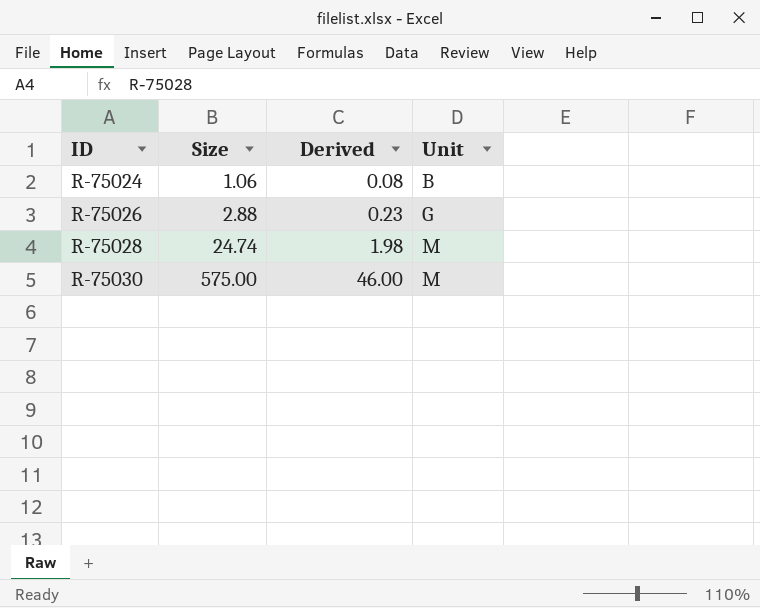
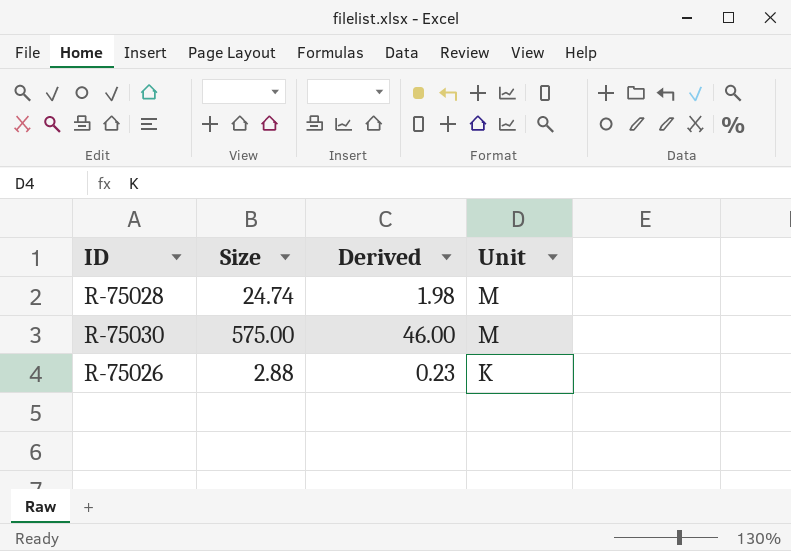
row order: ID ascending -> Unit descending
row R-75024: 1.06 | 0.08 | B -> none
R-75026 | Unit: G -> K

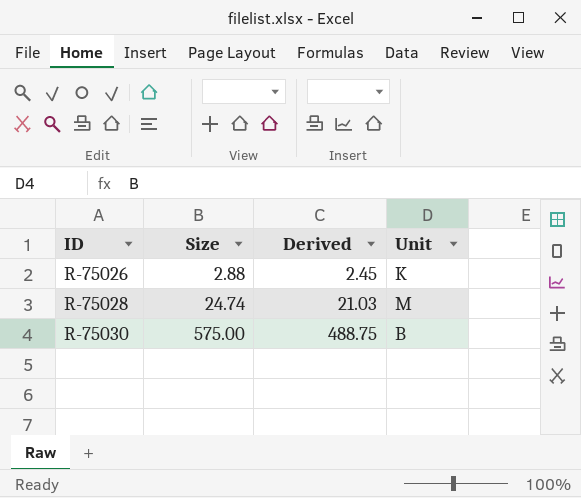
row order: Unit descending -> ID ascending
column Derived | formula: [Size] * 0.08 -> [Size] * 0.85
R-75030 | Unit: M -> B

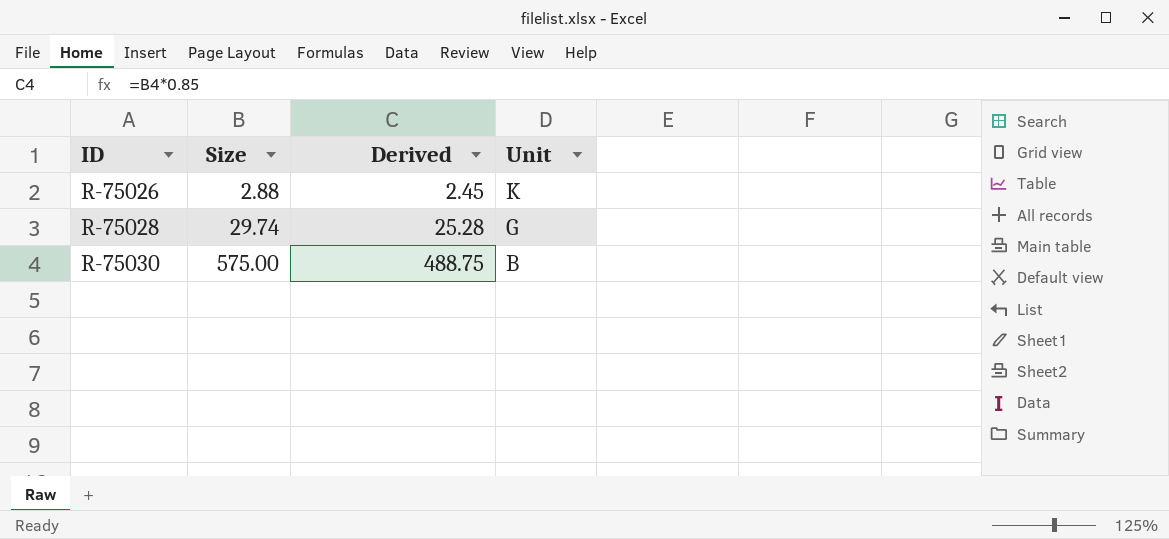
R-75028 | Size: 24.74 -> 29.74
R-75028 | Derived: 21.03 -> 25.28
R-75028 | Unit: M -> G

